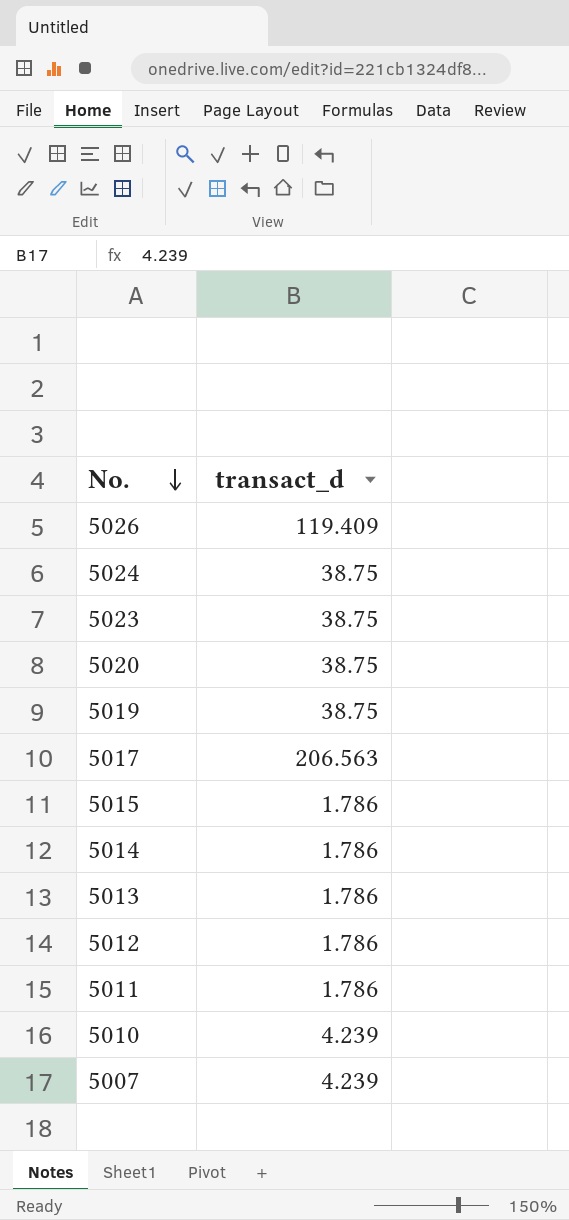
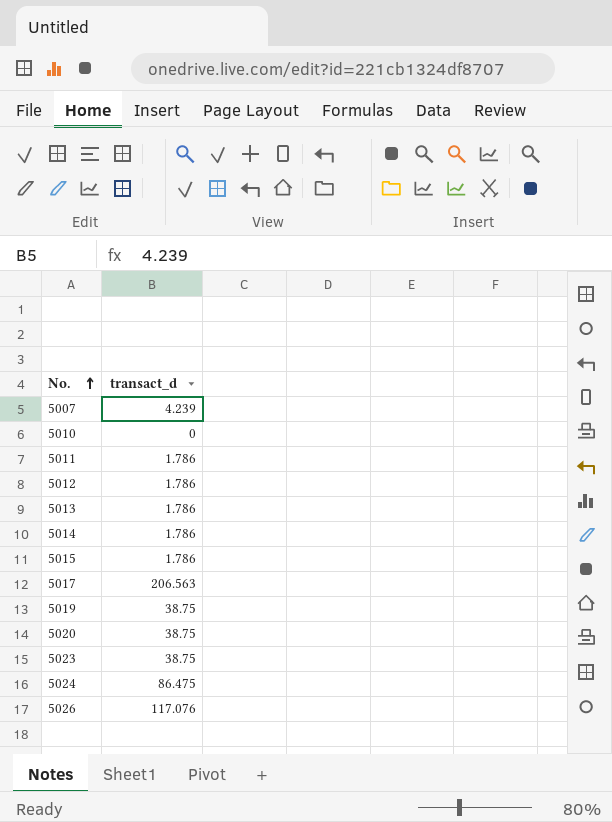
row order: No. descending -> No. ascending
5010 | transact_d: 4.239 -> 0
5024 | transact_d: 38.75 -> 86.475
5026 | transact_d: 119.409 -> 117.076

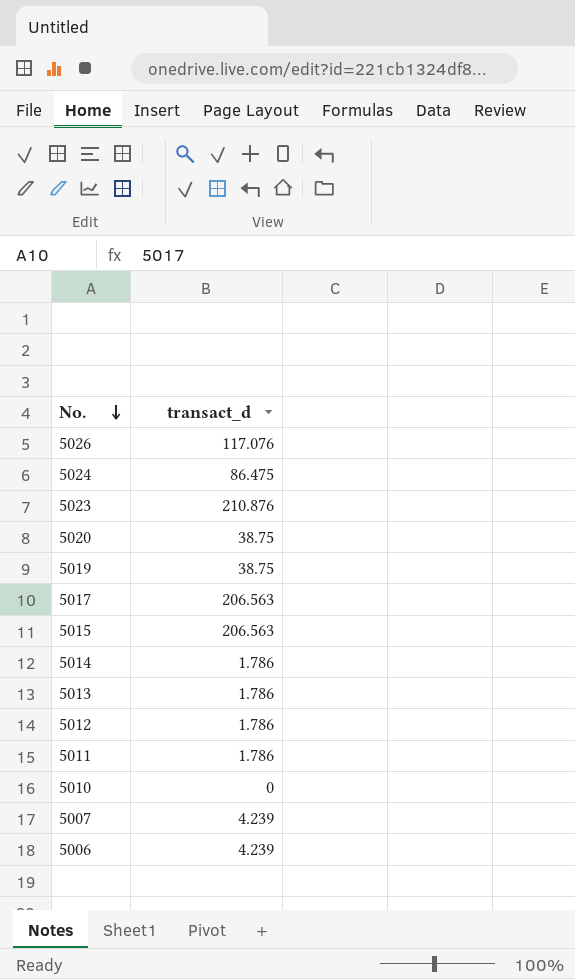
row order: No. ascending -> No. descending
5023 | transact_d: 38.75 -> 210.876
5015 | transact_d: 1.786 -> 206.563
row 5006: none -> 4.239

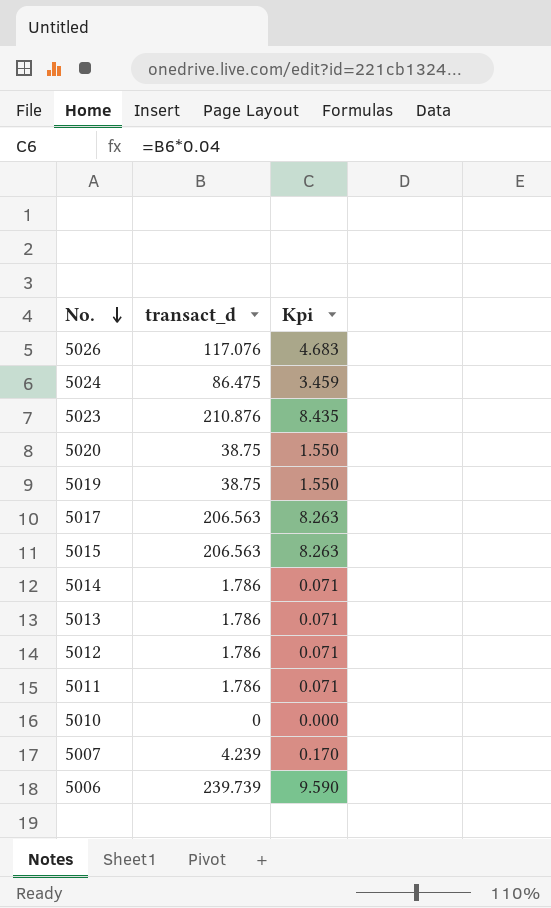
column Kpi | formula: none -> [transact_d] * 0.04
5006 | transact_d: 4.239 -> 239.739

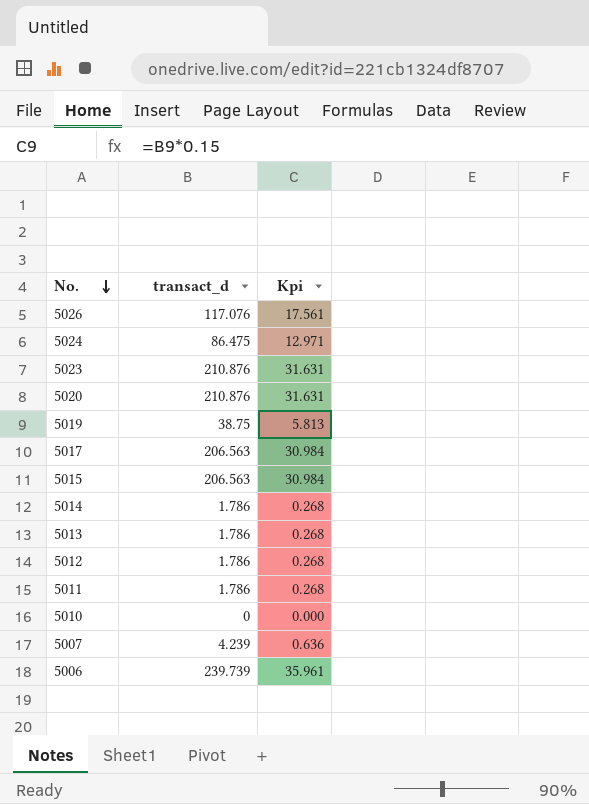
column Kpi | formula: [transact_d] * 0.04 -> [transact_d] * 0.15
5020 | transact_d: 38.75 -> 210.876

